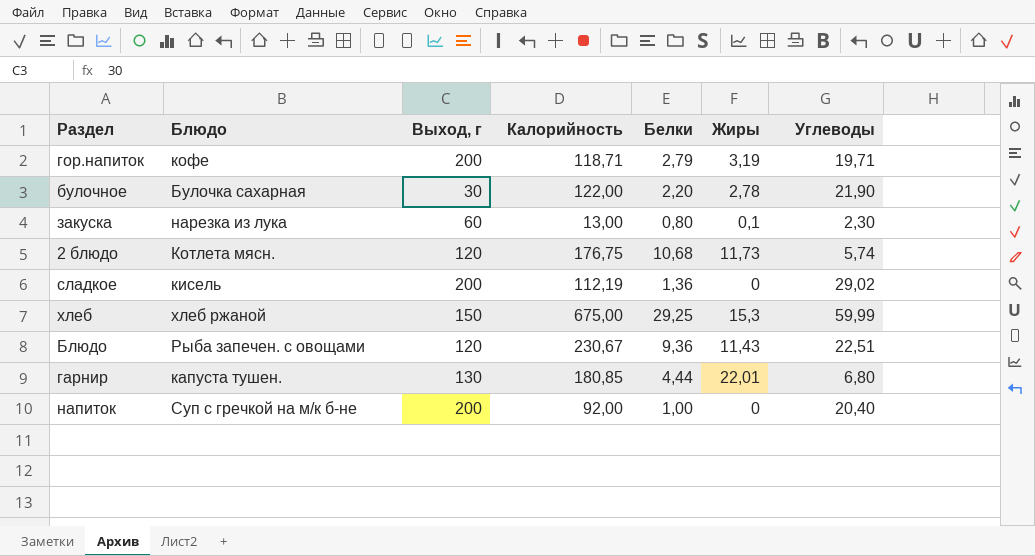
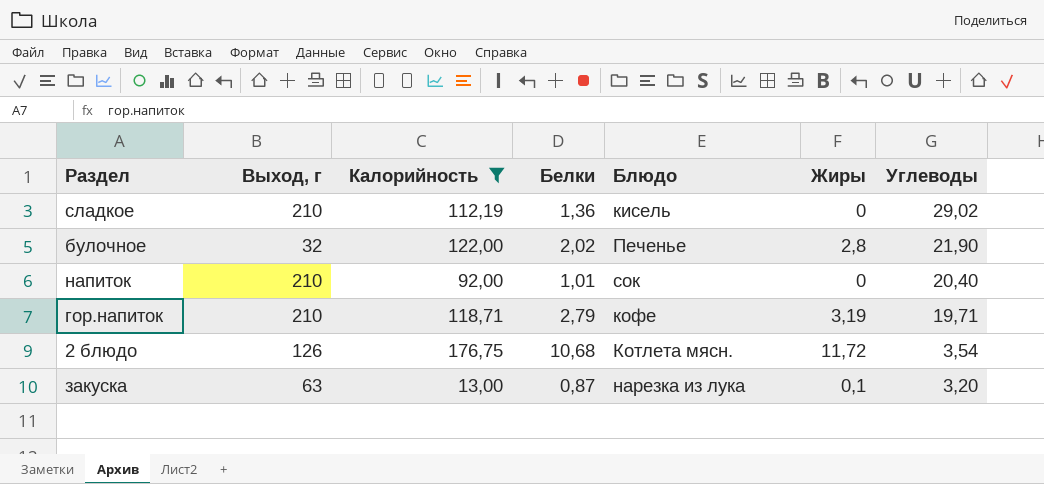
filter: none -> Калорийность <= 176,75
row order: none -> Углеводы descending
column Блюдо | position: 2 -> 5
сладкое | Выход, г: 200 -> 210
булочное | Выход, г: 30 -> 32
булочное | Белки: 2,20 -> 2,02
булочное | Блюдо: Булочка сахарная -> Печенье
булочное | Жиры: 2,78 -> 2,8
напиток | Выход, г: 200 -> 210
напиток | Белки: 1,00 -> 1,01
напиток | Блюдо: Суп с гречкой на м/к б-не -> сок
гор.напиток | Выход, г: 200 -> 210
2 блюдо | Выход, г: 120 -> 126
2 блюдо | Жиры: 11,73 -> 11,72
2 блюдо | Углеводы: 5,74 -> 3,54
закуска | Выход, г: 60 -> 63
закуска | Белки: 0,80 -> 0,87
закуска | Углеводы: 2,30 -> 3,20

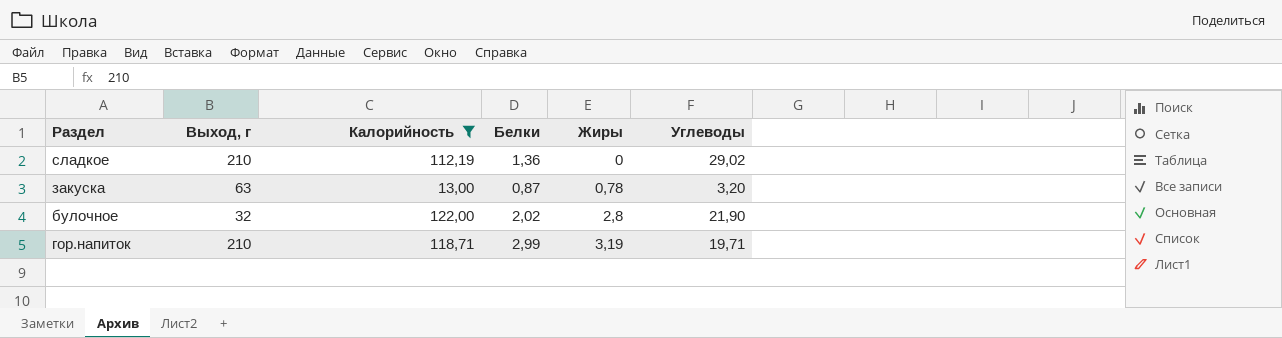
row order: Углеводы descending -> Жиры ascending
column Блюдо | position: 5 -> none
row напиток: 210 | 92,00 | 1,01 | сок | 0 | 20,40 -> none
row 2 блюдо: 126 | 176,75 | 10,68 | Котлета мясн. | 11,72 | 3,54 -> none
закуска | Жиры: 0,1 -> 0,78
гор.напиток | Белки: 2,79 -> 2,99

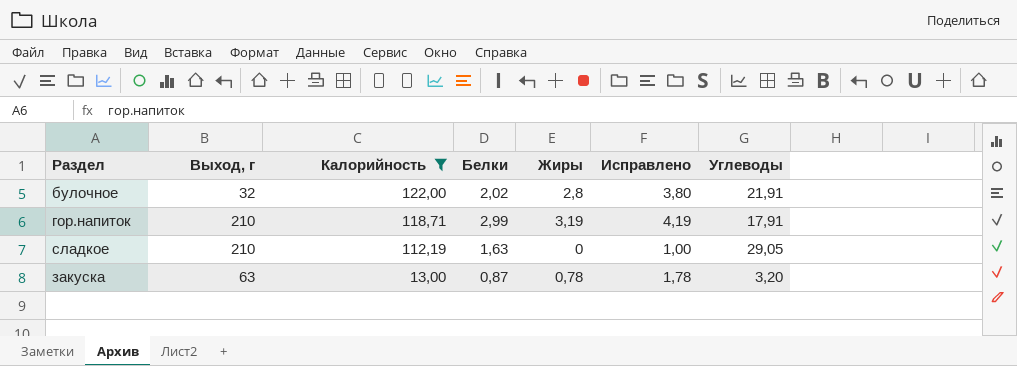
row order: Жиры ascending -> Калорийность descending
column Исправлено | formula: none -> [Жиры] + 1
булочное | Углеводы: 21,90 -> 21,91
гор.напиток | Углеводы: 19,71 -> 17,91
сладкое | Белки: 1,36 -> 1,63
сладкое | Углеводы: 29,02 -> 29,05

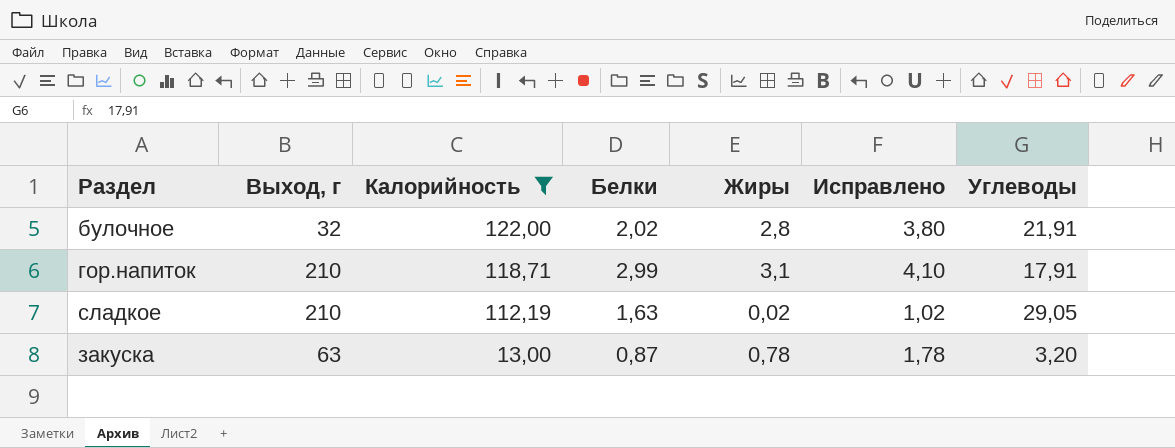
гор.напиток | Жиры: 3,19 -> 3,1
гор.напиток | Исправлено: 4,19 -> 4,10
сладкое | Жиры: 0 -> 0,02
сладкое | Исправлено: 1,00 -> 1,02

